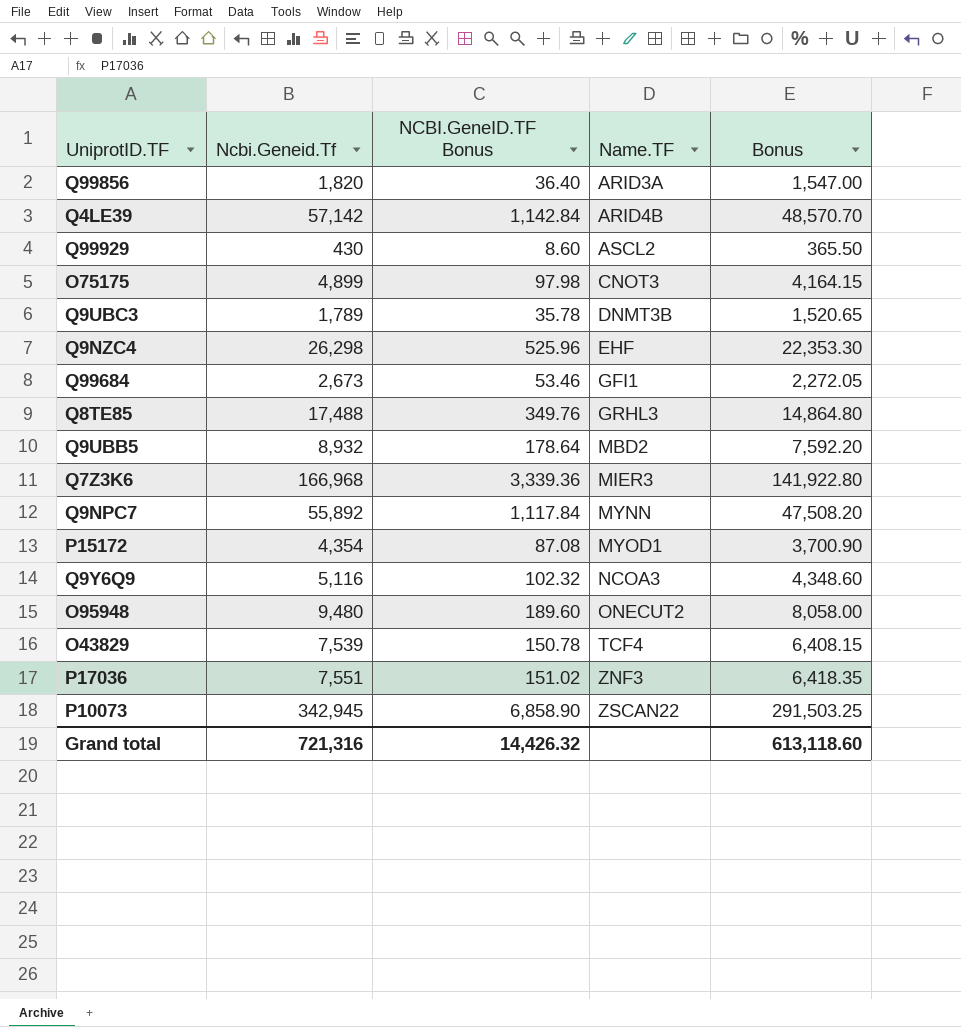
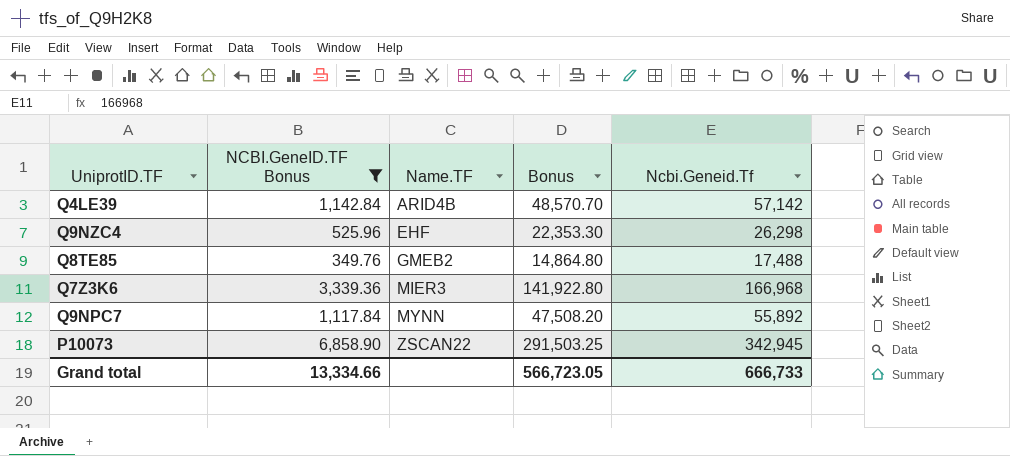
filter: none -> NCBI.GeneID.TF Bonus >= 349.76
column Ncbi.Geneid.Tf | position: 2 -> 5
Q8TE85 | Name.TF: GRHL3 -> GMEB2
Grand total | NCBI.GeneID.TF Bonus: 14,426.32 -> 13,334.66
Grand total | Bonus: 613,118.60 -> 566,723.05
Grand total | Ncbi.Geneid.Tf: 721,316 -> 666,733

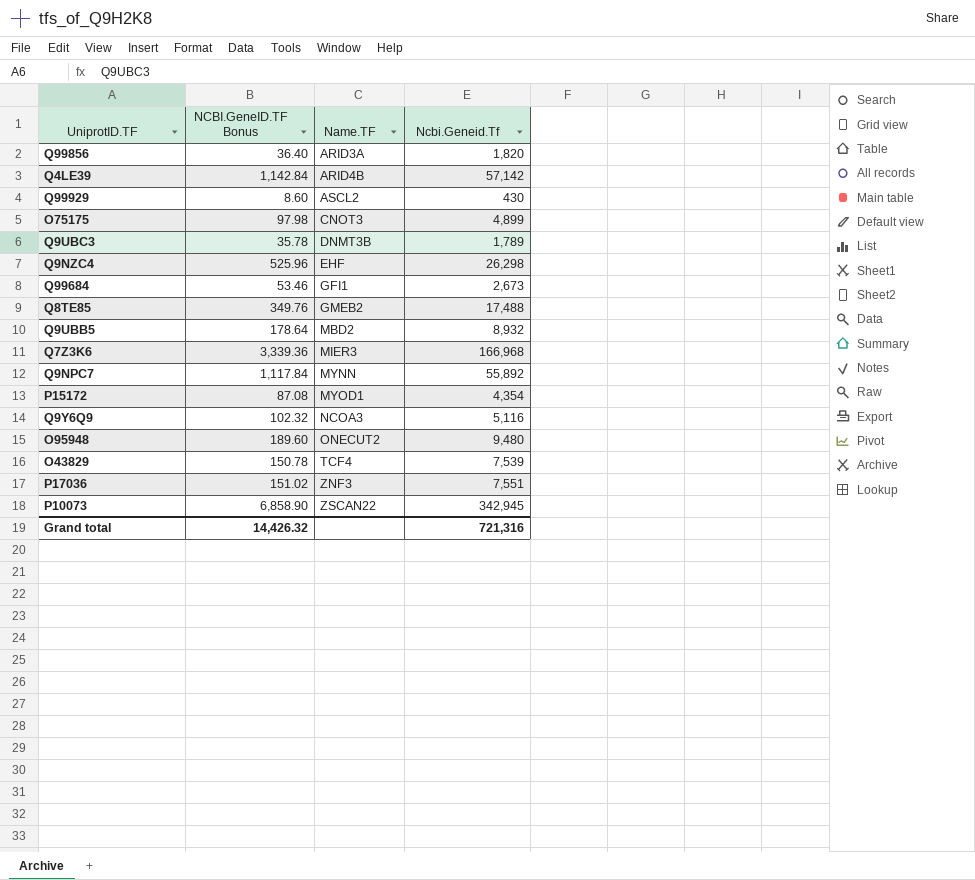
filter: NCBI.GeneID.TF Bonus >= 349.76 -> none
column Bonus | formula: [Ncbi.Geneid.Tf] * 0.85 -> none
Grand total | NCBI.GeneID.TF Bonus: 13,334.66 -> 14,426.32
Grand total | Ncbi.Geneid.Tf: 666,733 -> 721,316

